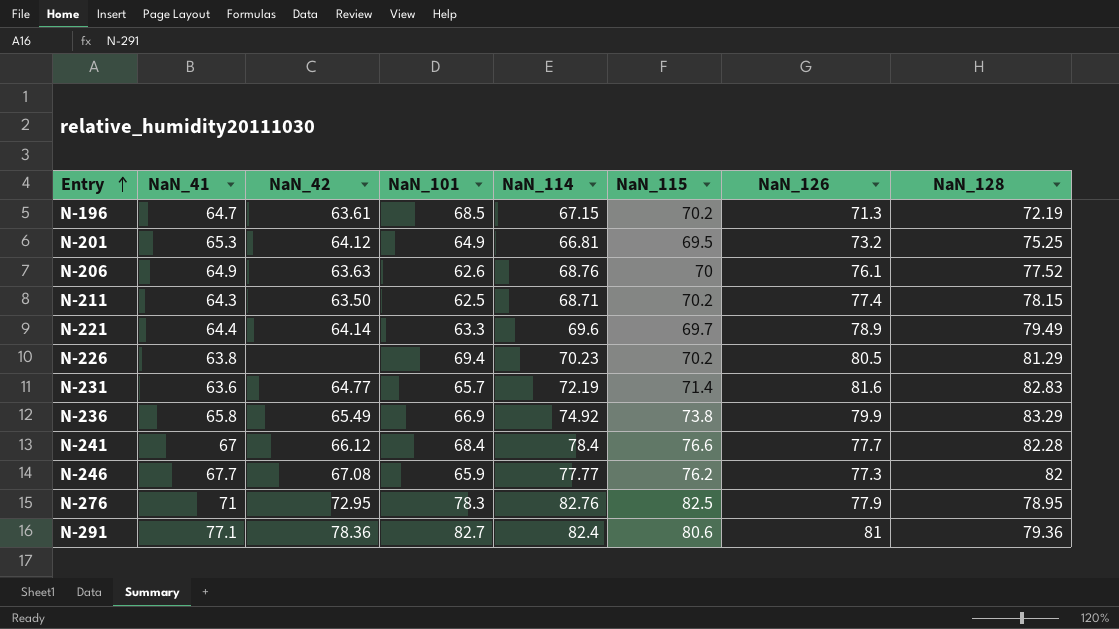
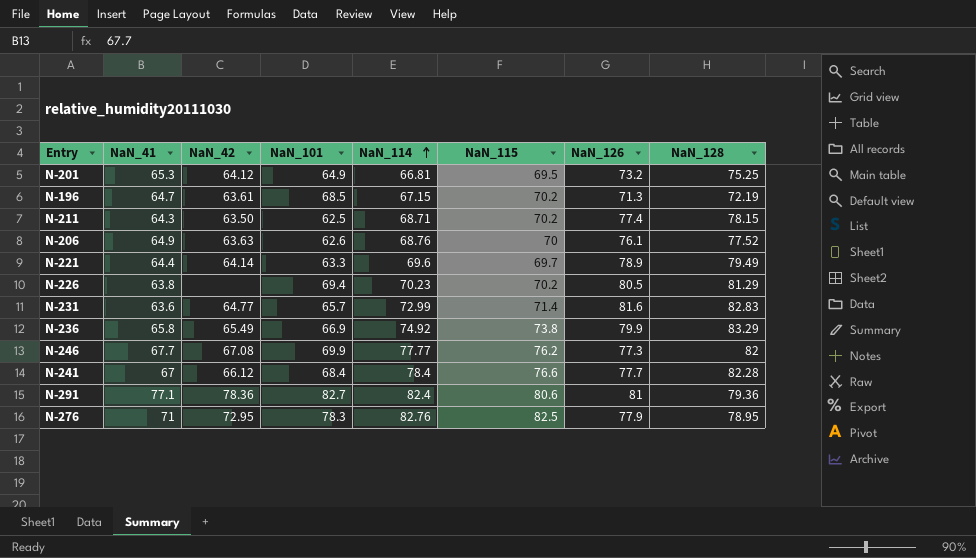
row order: Entry ascending -> NaN_114 ascending
N-231 | NaN_114: 72.19 -> 72.99
N-246 | NaN_101: 65.9 -> 69.9

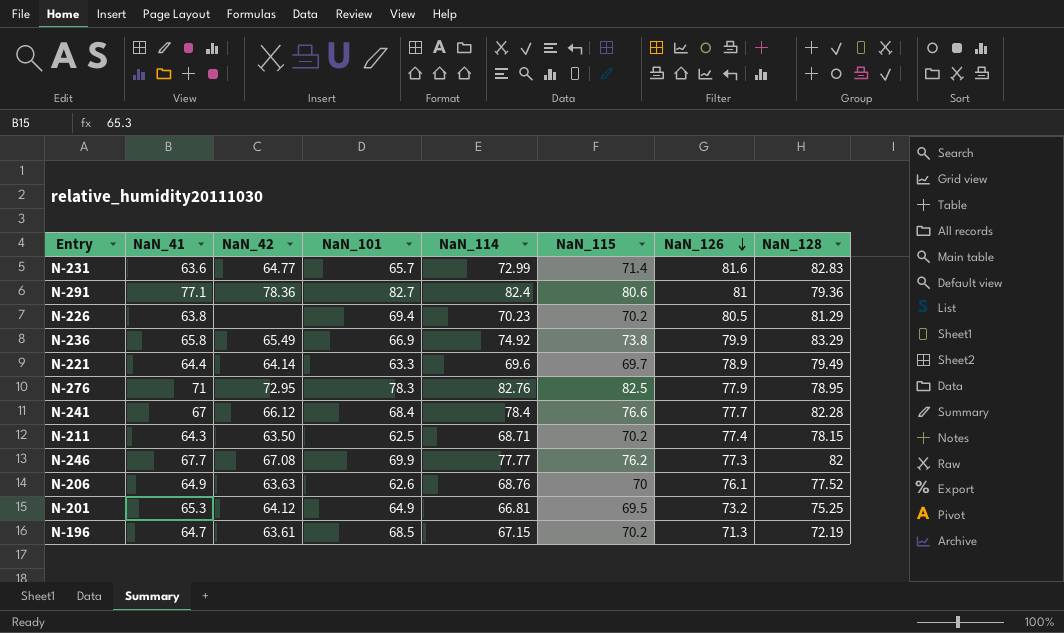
row order: NaN_114 ascending -> NaN_126 descending

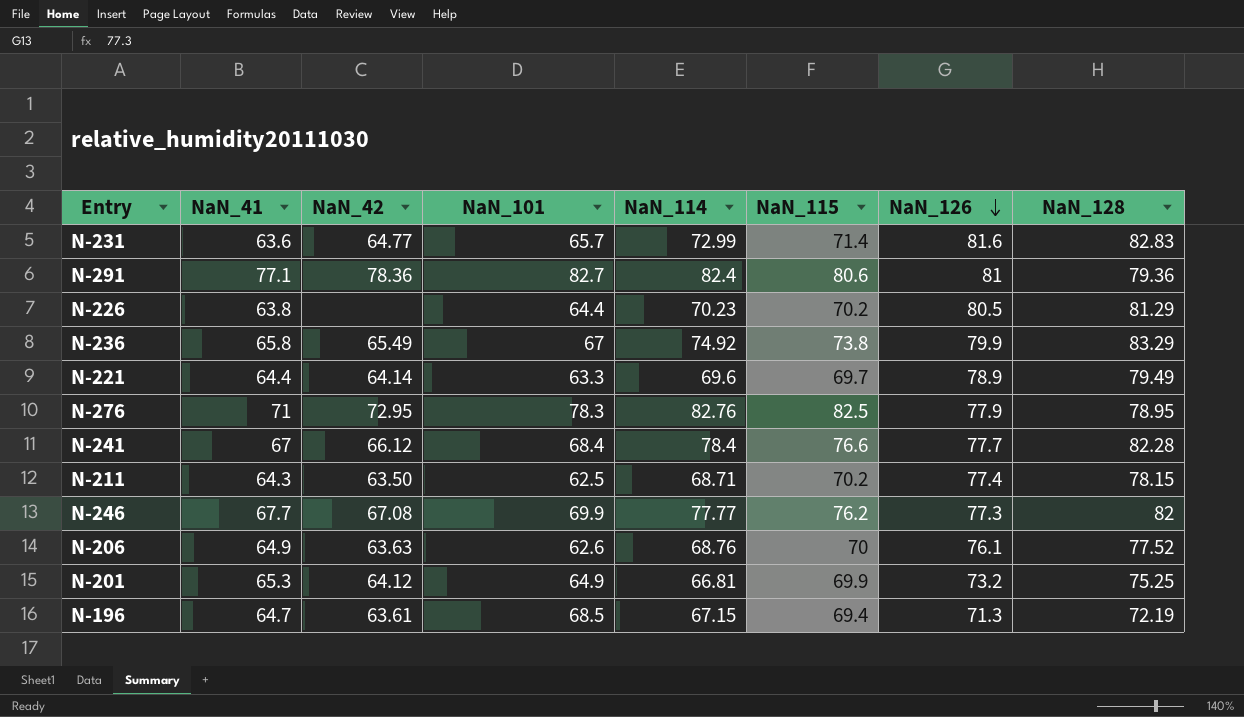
N-226 | NaN_101: 69.4 -> 64.4
N-236 | NaN_101: 66.9 -> 67
N-201 | NaN_115: 69.5 -> 69.9
N-196 | NaN_115: 70.2 -> 69.4

